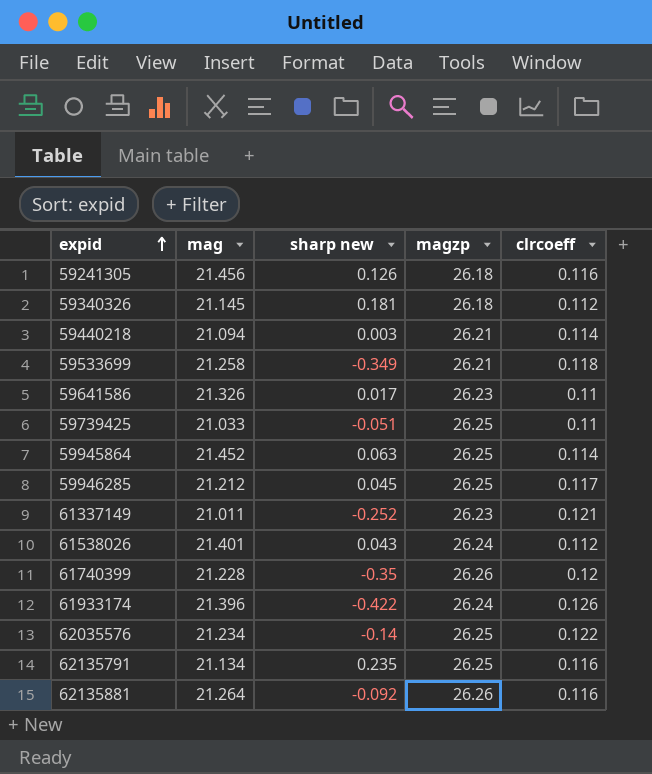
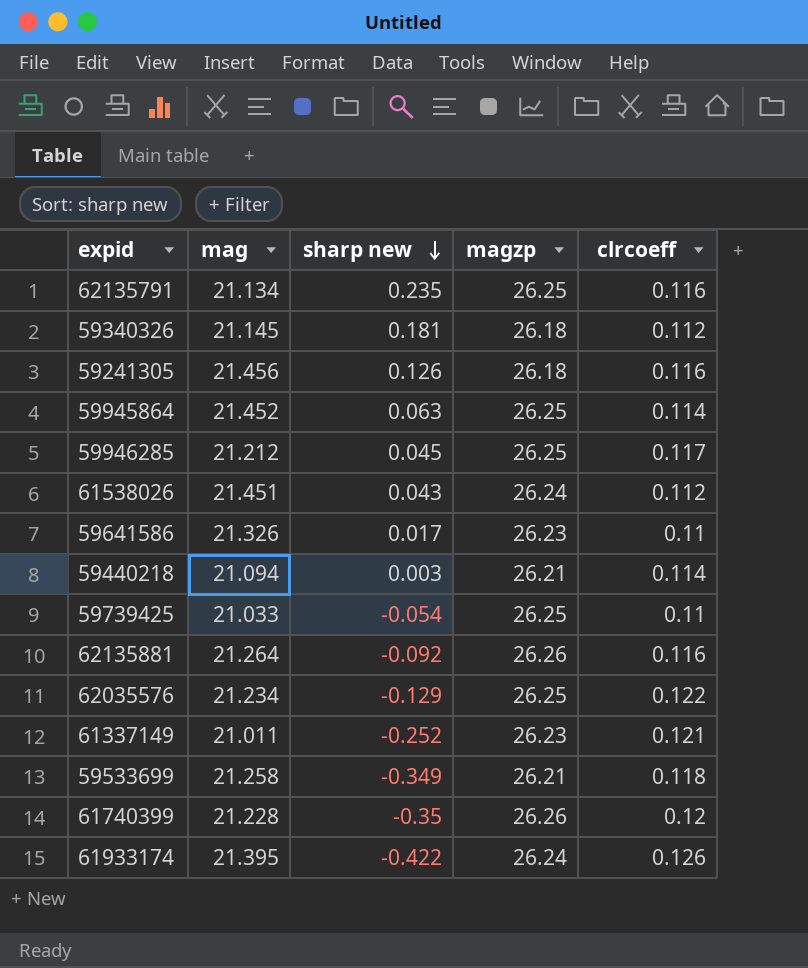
row order: expid ascending -> sharp new descending
61538026 | mag: 21.401 -> 21.451
59739425 | sharp new: -0.051 -> -0.054
62035576 | sharp new: -0.14 -> -0.129
61933174 | mag: 21.396 -> 21.395

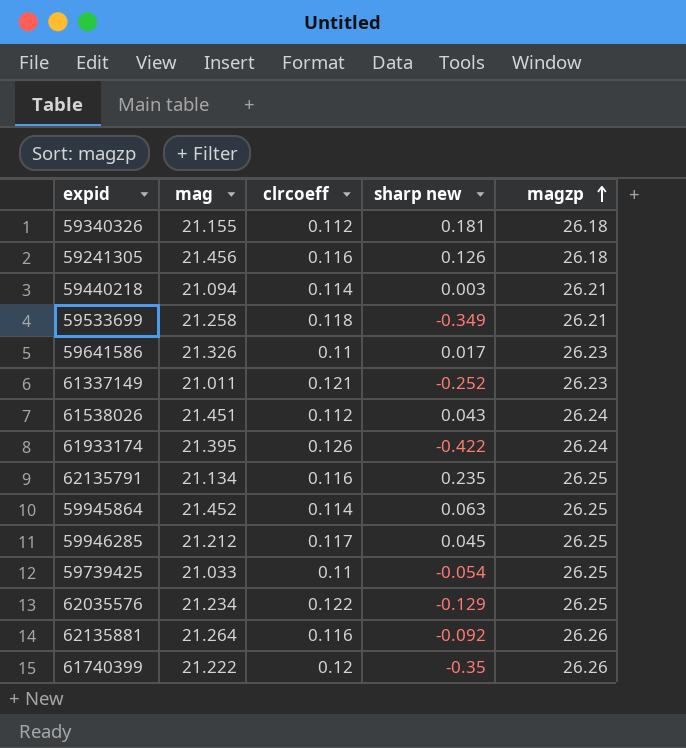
row order: sharp new descending -> magzp ascending
column clrcoeff | position: 5 -> 3
59340326 | mag: 21.145 -> 21.155
61740399 | mag: 21.228 -> 21.222

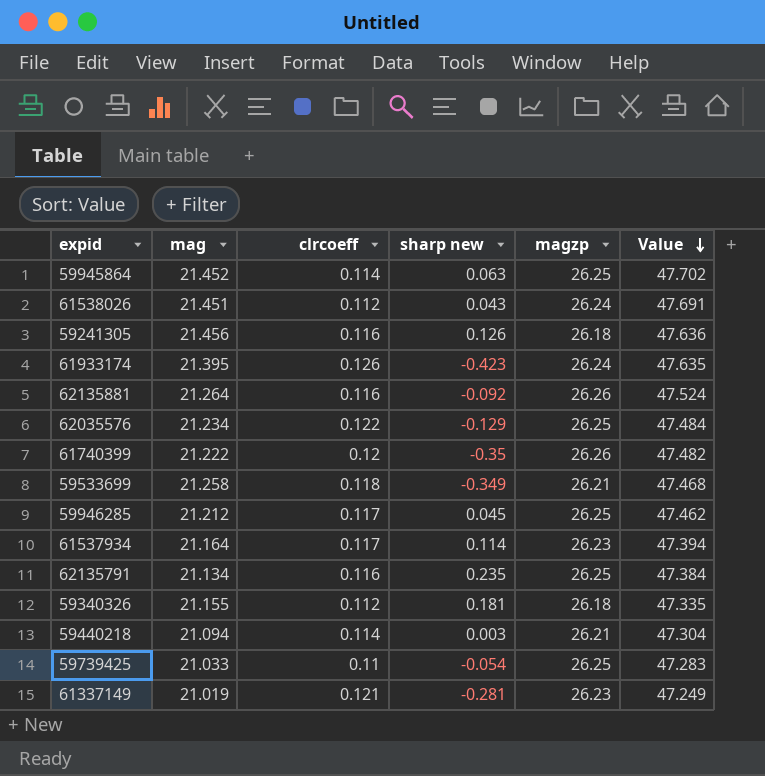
row order: magzp ascending -> Value descending
column Value | formula: none -> [mag] + [magzp]
row 59641586: 21.326 | 0.11 | 0.017 | 26.23 -> none
61933174 | sharp new: -0.422 -> -0.423
row 61537934: none -> 21.164 | 0.117 | 0.114 | 26.23 | 47.394
61337149 | mag: 21.011 -> 21.019
61337149 | sharp new: -0.252 -> -0.281

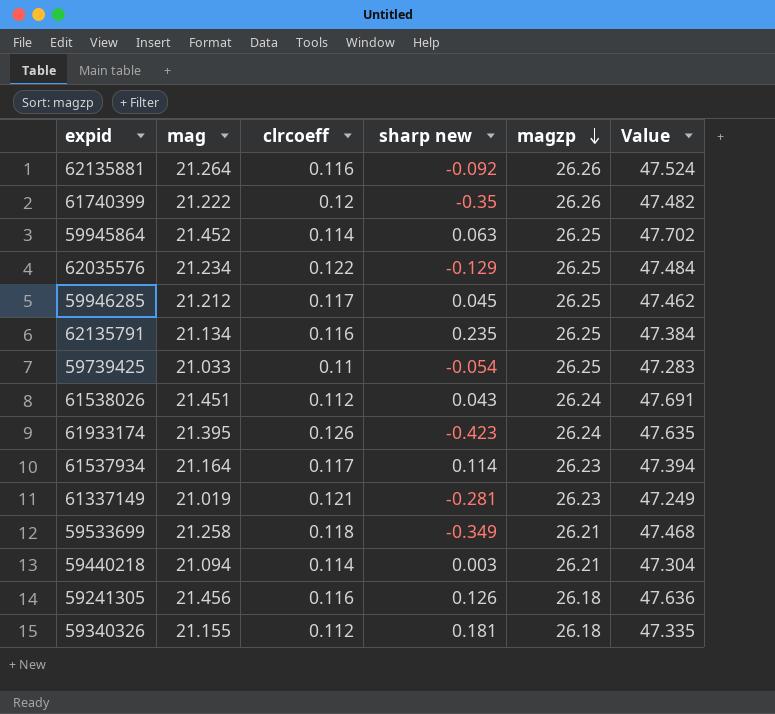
row order: Value descending -> magzp descending

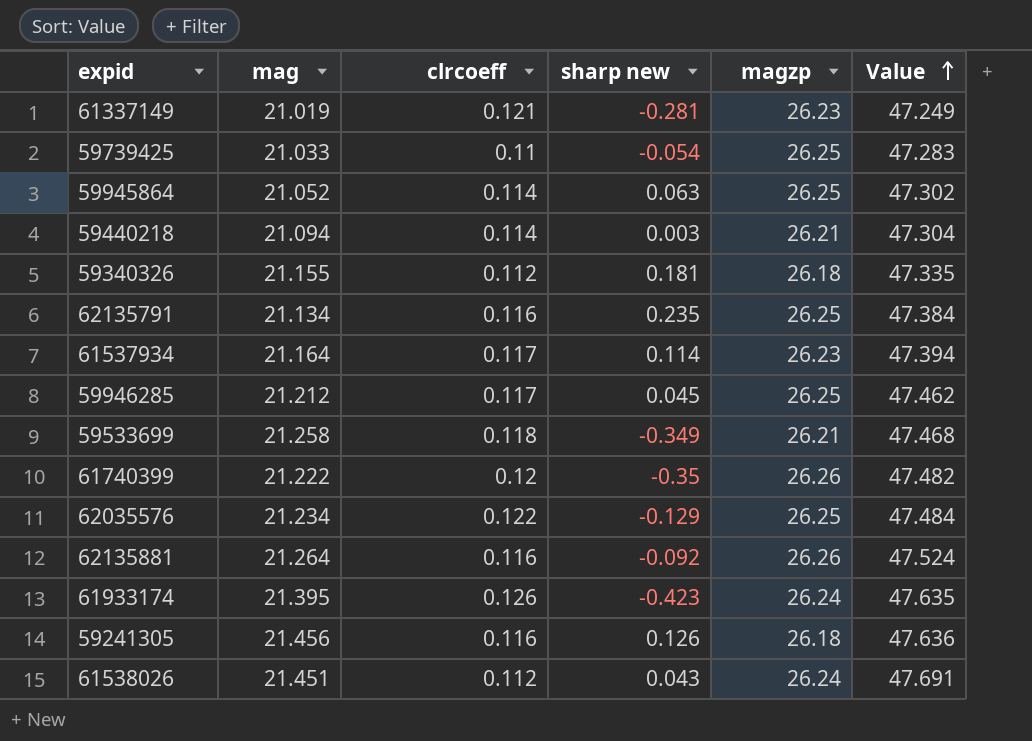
row order: magzp descending -> Value ascending
59945864 | mag: 21.452 -> 21.052
59945864 | Value: 47.702 -> 47.302

